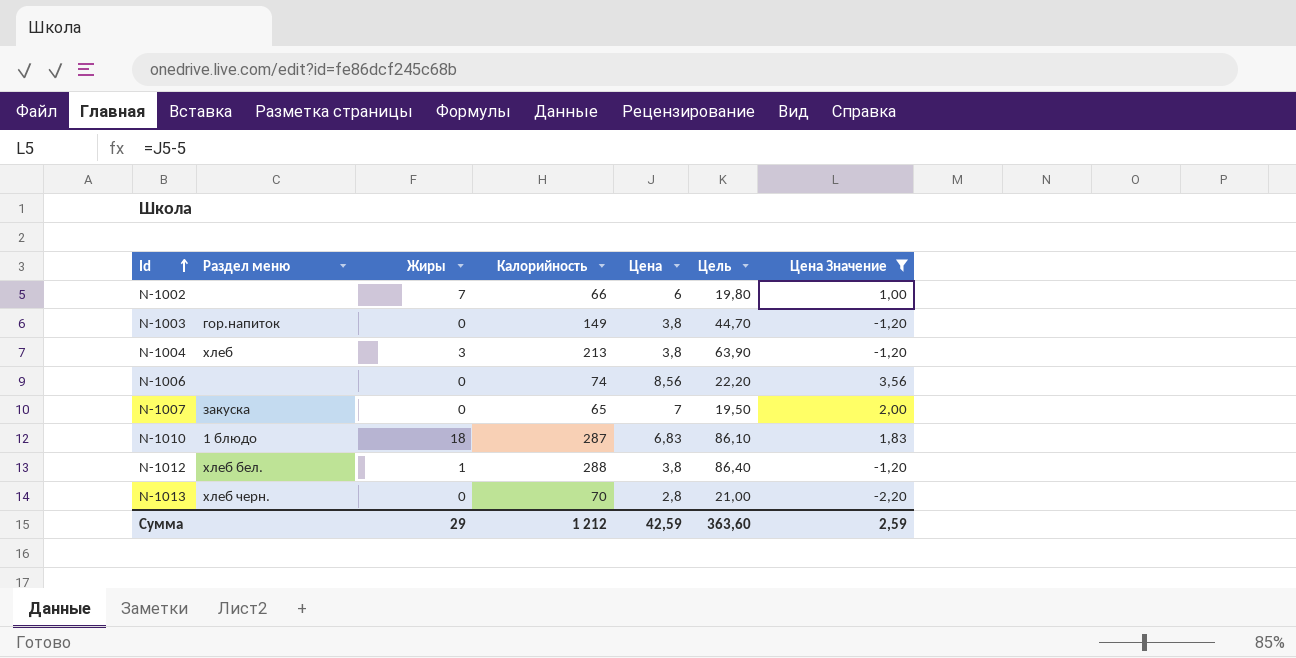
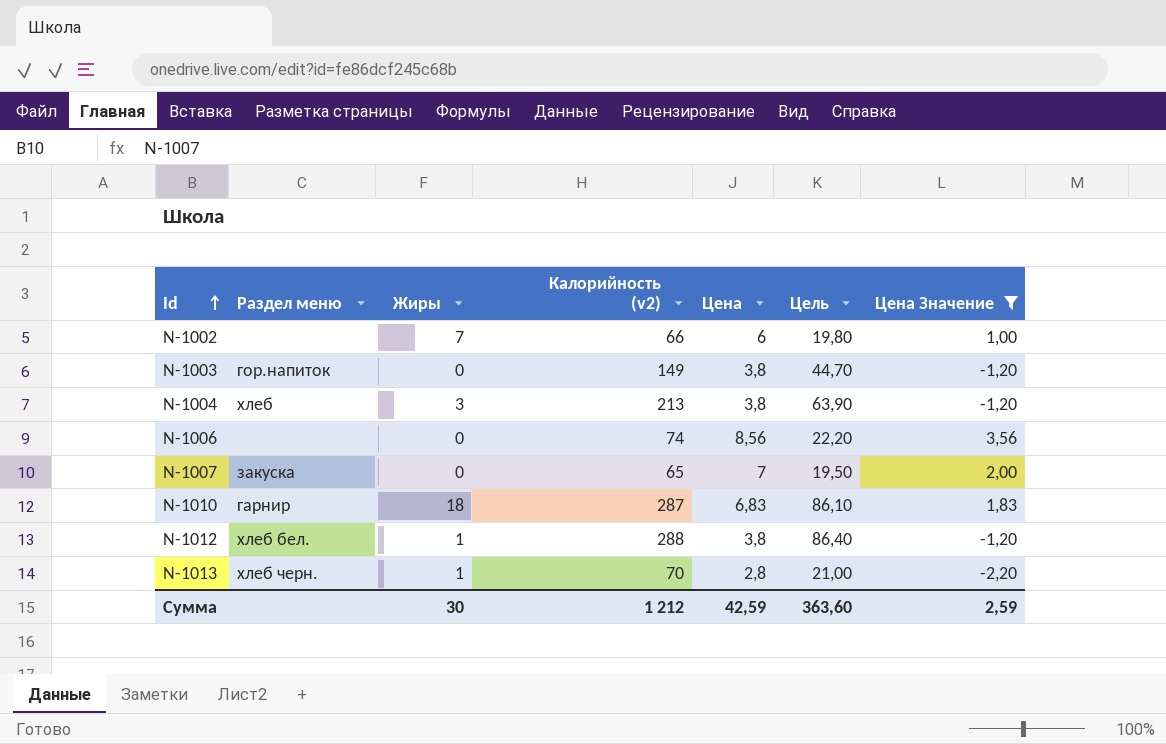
column name: Калорийность -> Калорийность (v2)
N-1010 | Раздел меню: 1 блюдо -> гарнир
N-1013 | Жиры: 0 -> 1
Сумма | Жиры: 29 -> 30

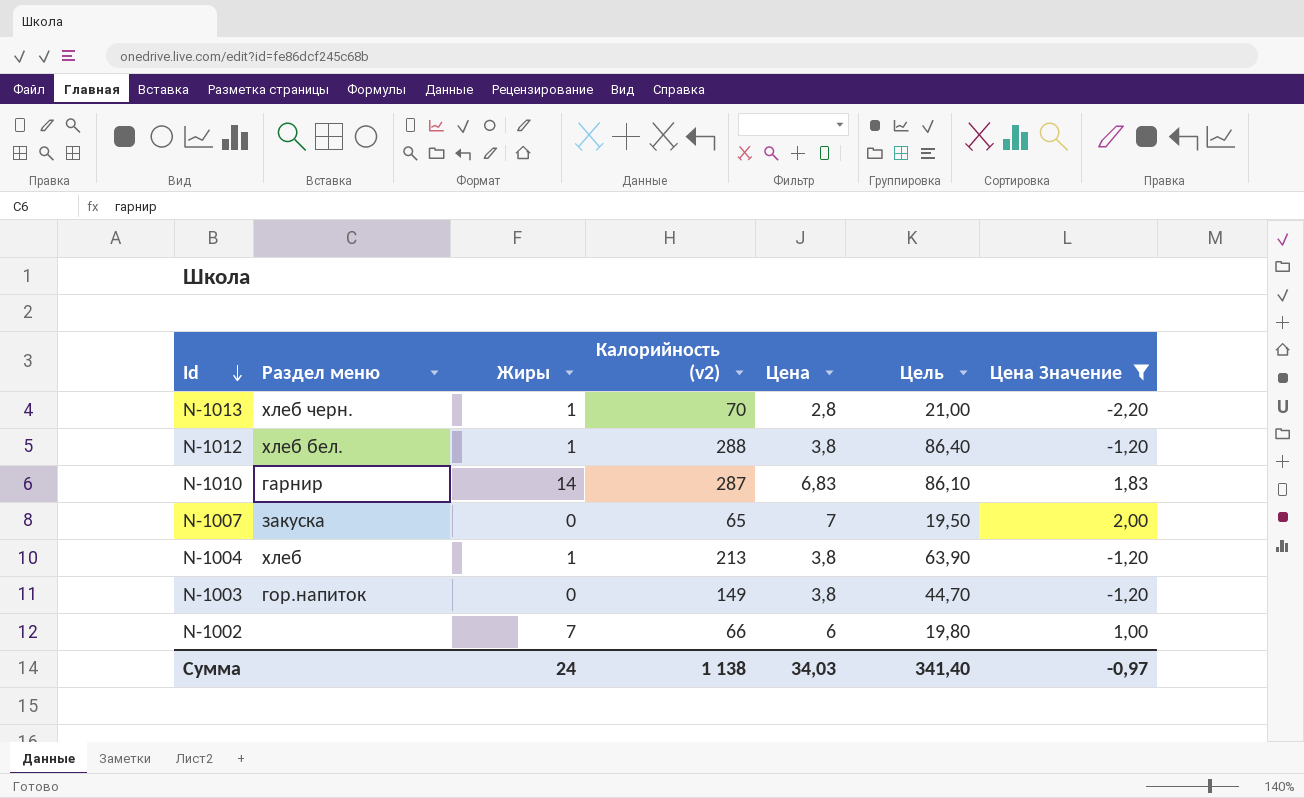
row order: Id ascending -> Id descending
row N-1006: none | 0 | 74 | 8,56 | 22,20 | 3,56 -> none
N-1010 | Жиры: 18 -> 14
N-1004 | Жиры: 3 -> 1
Сумма | Жиры: 30 -> 24
Сумма | Калорийность (v2): 1 212 -> 1 138
Сумма | Цена: 42,59 -> 34,03
Сумма | Цель: 363,60 -> 341,40
Сумма | Цена Значение: 2,59 -> -0,97

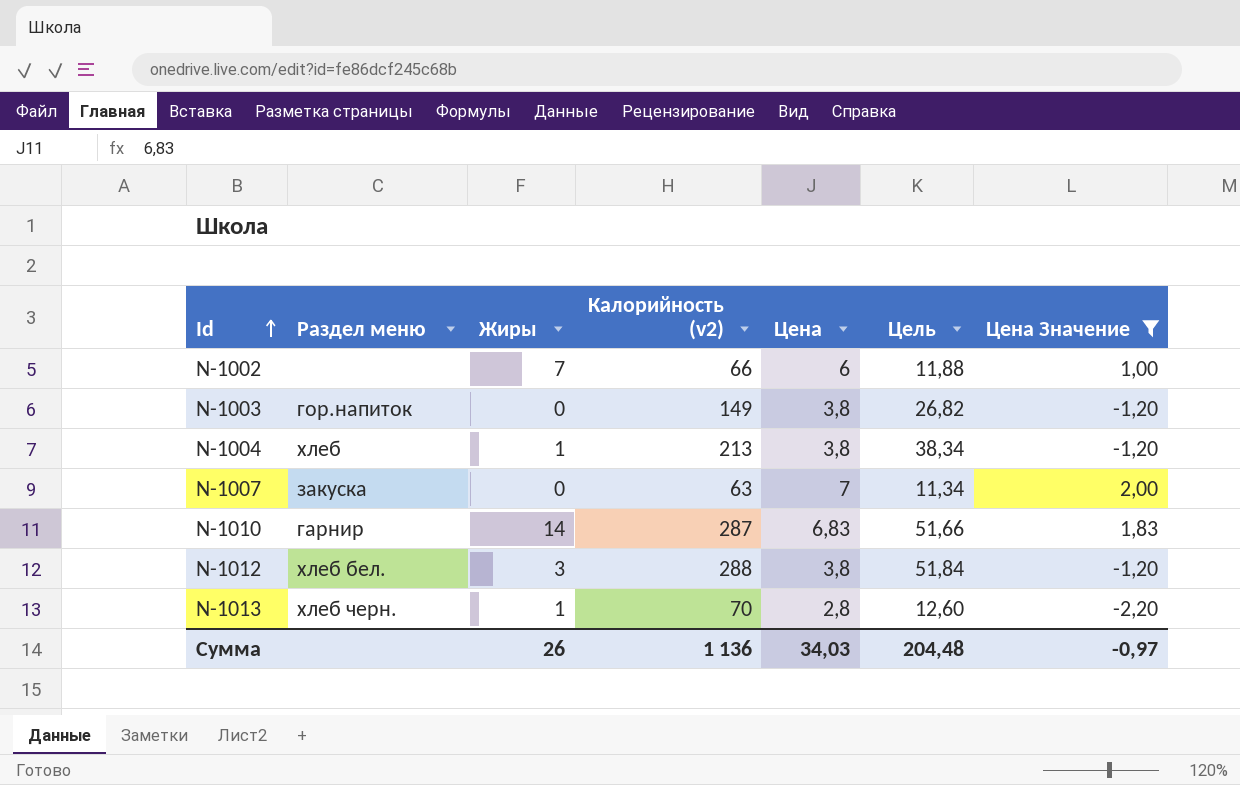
row order: Id descending -> Id ascending
column Цель | formula: [Калорийность (v2)] * 0,3 -> [Калорийность (v2)] * 0,18
N-1007 | Калорийность (v2): 65 -> 63
N-1012 | Жиры: 1 -> 3
Сумма | Жиры: 24 -> 26
Сумма | Калорийность (v2): 1 138 -> 1 136
Сумма | Цель: 341,40 -> 204,48

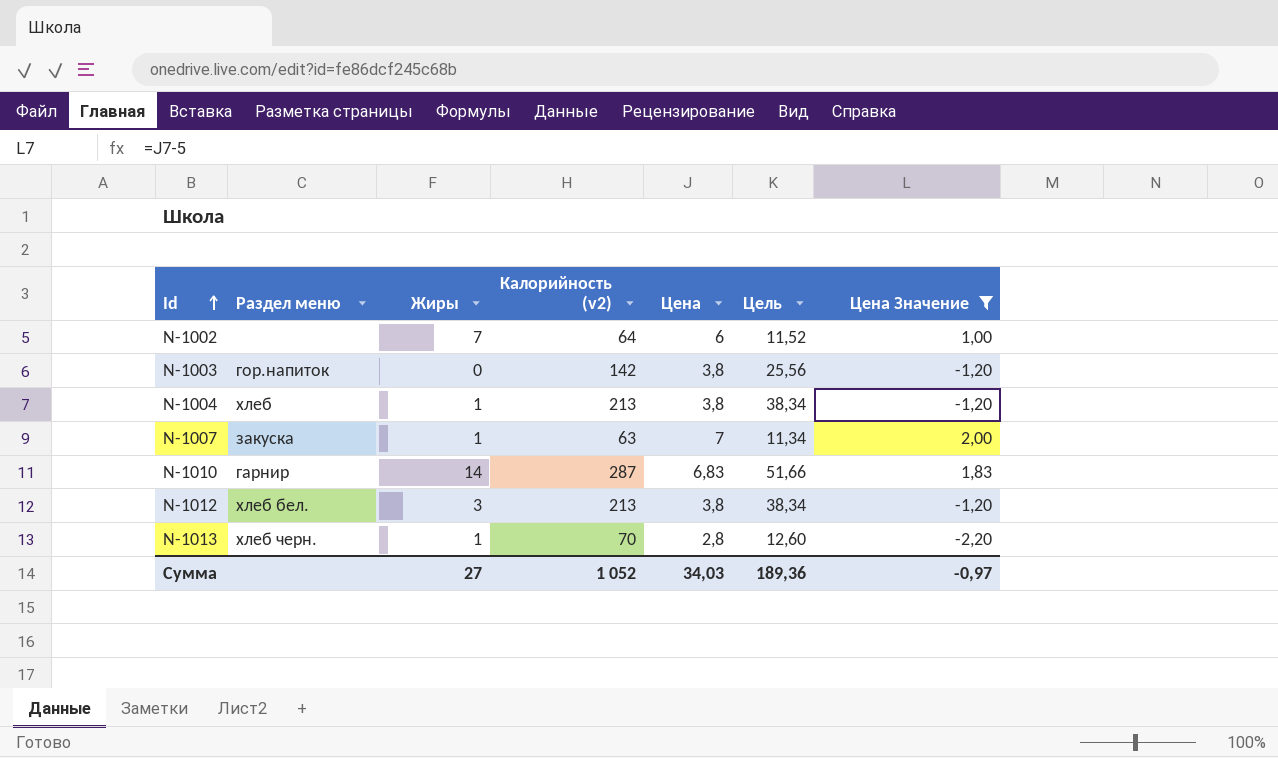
N-1002 | Калорийность (v2): 66 -> 64
N-1002 | Цель: 11,88 -> 11,52
N-1003 | Калорийность (v2): 149 -> 142
N-1003 | Цель: 26,82 -> 25,56
N-1007 | Жиры: 0 -> 1
N-1012 | Калорийность (v2): 288 -> 213
N-1012 | Цель: 51,84 -> 38,34
Сумма | Жиры: 26 -> 27
Сумма | Калорийность (v2): 1 136 -> 1 052
Сумма | Цель: 204,48 -> 189,36

